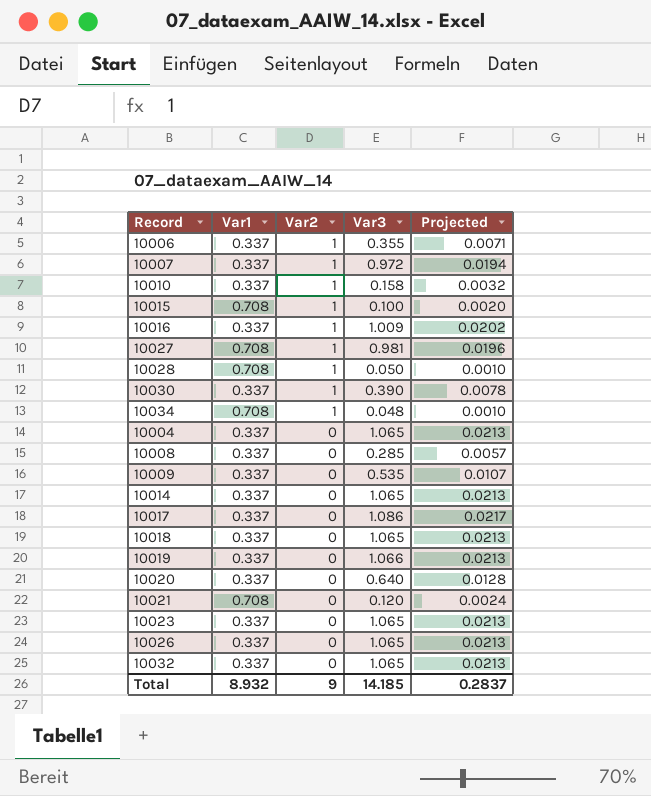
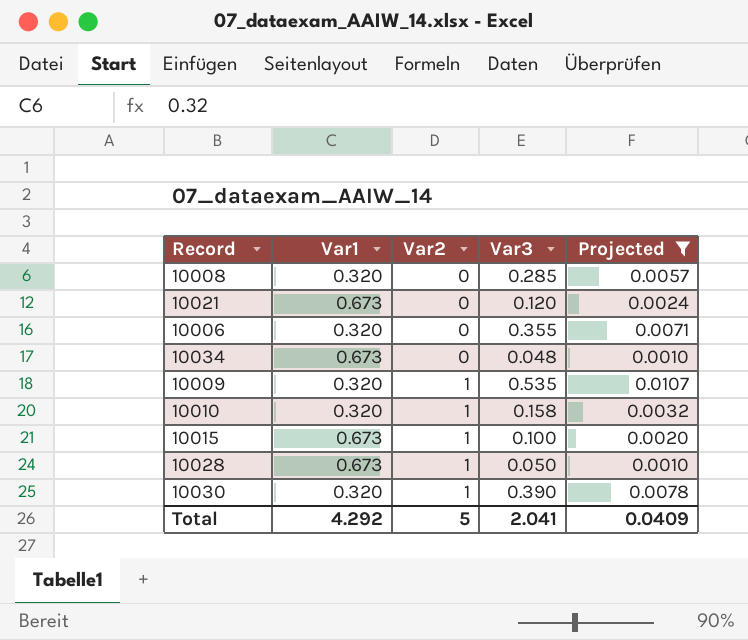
filter: none -> Projected <= 0.0107
row order: Var2 descending -> Var2 ascending
10008 | Var1: 0.337 -> 0.320
10021 | Var1: 0.708 -> 0.673
10006 | Var1: 0.337 -> 0.320
10006 | Var2: 1 -> 0
10034 | Var1: 0.708 -> 0.673
10034 | Var2: 1 -> 0
10009 | Var1: 0.337 -> 0.320
10009 | Var2: 0 -> 1
10010 | Var1: 0.337 -> 0.320
10015 | Var1: 0.708 -> 0.673
10028 | Var1: 0.708 -> 0.673
10030 | Var1: 0.337 -> 0.320
Total | Var1: 8.932 -> 4.292
Total | Var2: 9 -> 5
Total | Var3: 14.185 -> 2.041
Total | Projected: 0.2837 -> 0.0409

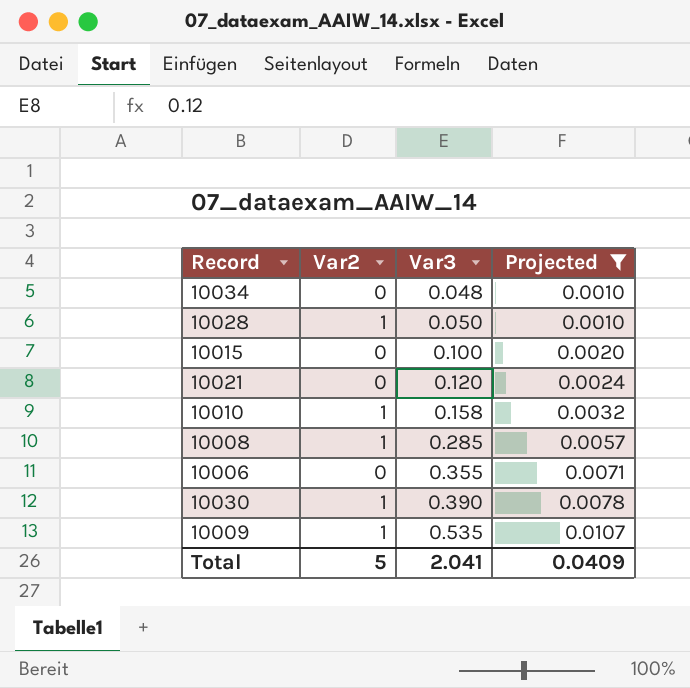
row order: Var2 ascending -> Var3 ascending
column Var1 | position: 2 -> none
10015 | Var2: 1 -> 0
10008 | Var2: 0 -> 1

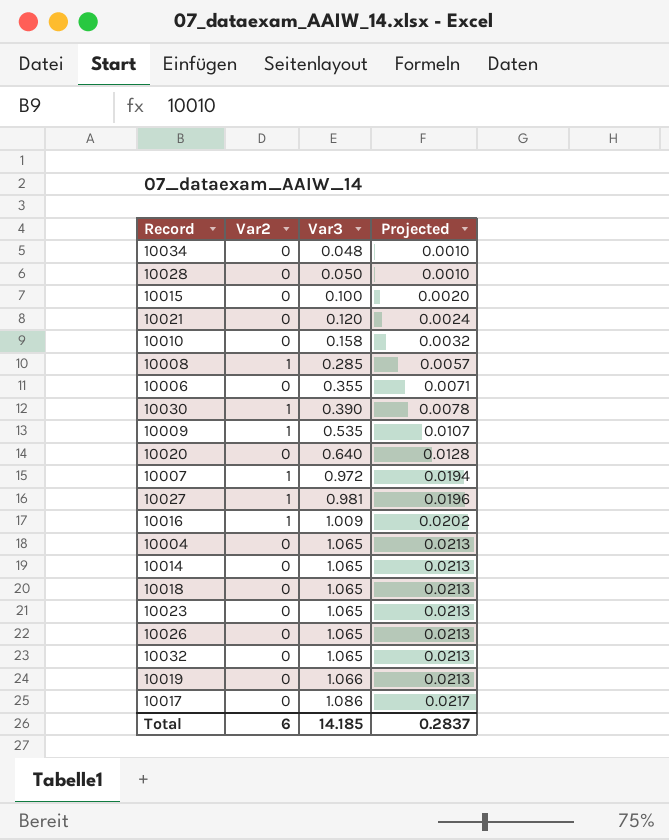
filter: Projected <= 0.0107 -> none
10028 | Var2: 1 -> 0
10010 | Var2: 1 -> 0
Total | Var2: 5 -> 6
Total | Var3: 2.041 -> 14.185
Total | Projected: 0.0409 -> 0.2837

